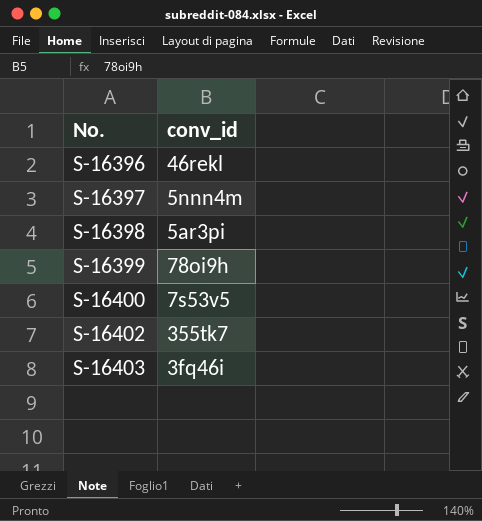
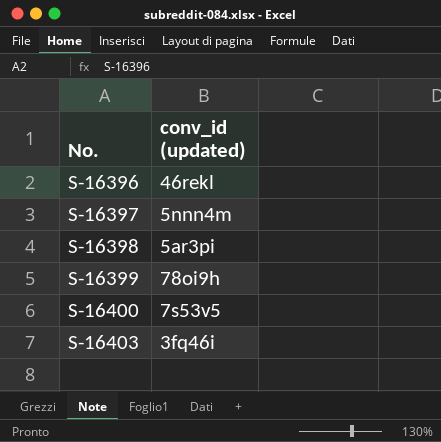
column name: conv_id -> conv_id (updated)
row S-16402: 355tk7 -> none

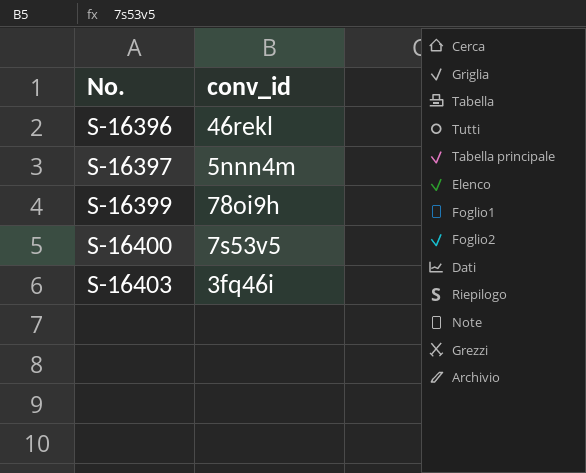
column name: conv_id (updated) -> conv_id
row S-16398: 5ar3pi -> none

